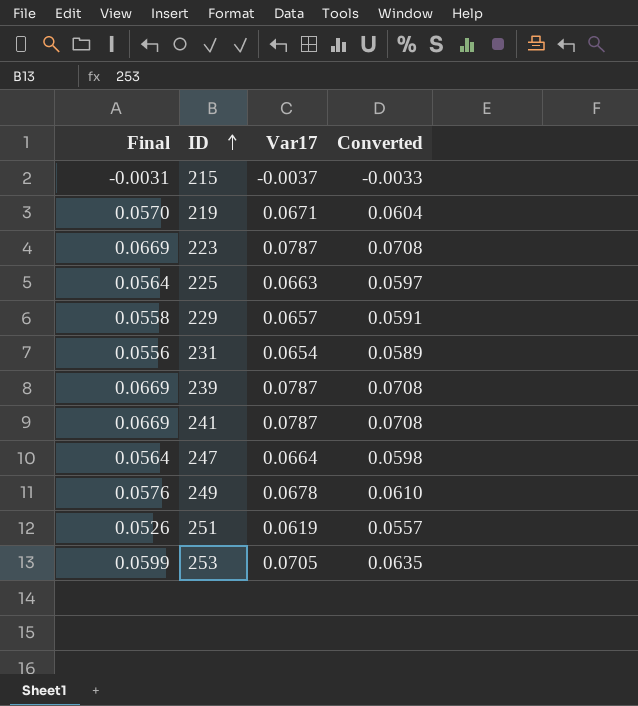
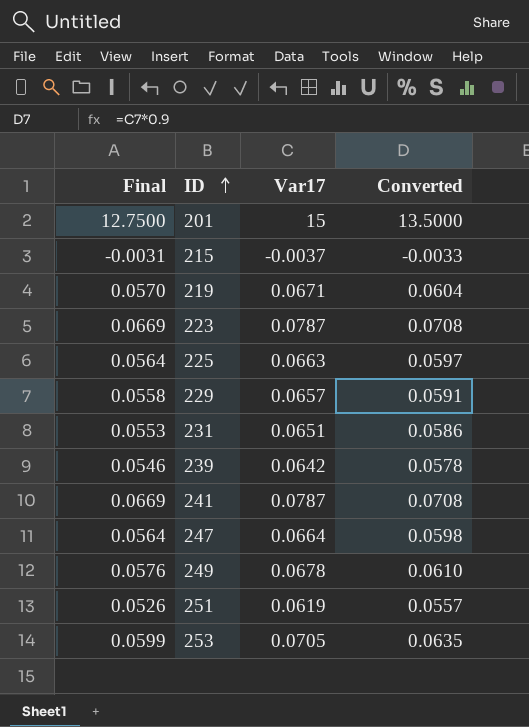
row 201: none -> 12.7500 | 15 | 13.5000
231 | Final: 0.0556 -> 0.0553
231 | Var17: 0.0654 -> 0.0651
231 | Converted: 0.0589 -> 0.0586
239 | Final: 0.0669 -> 0.0546
239 | Var17: 0.0787 -> 0.0642
239 | Converted: 0.0708 -> 0.0578

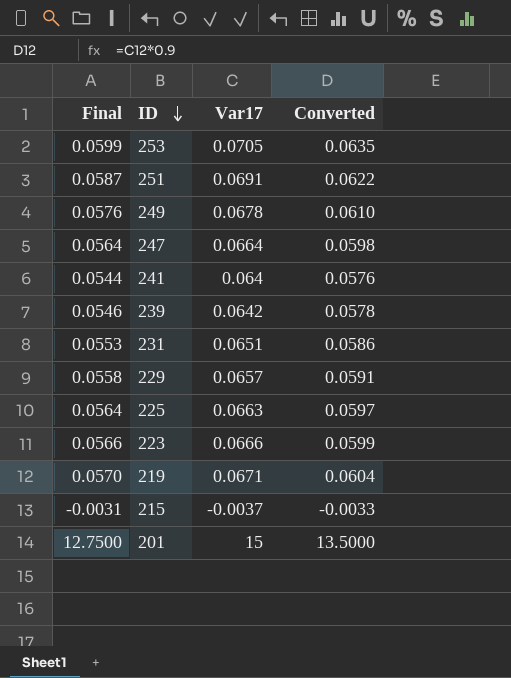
row order: ID ascending -> ID descending
251 | Final: 0.0526 -> 0.0587
251 | Var17: 0.0619 -> 0.0691
251 | Converted: 0.0557 -> 0.0622
241 | Final: 0.0669 -> 0.0544
241 | Var17: 0.0787 -> 0.064
241 | Converted: 0.0708 -> 0.0576
223 | Final: 0.0669 -> 0.0566
223 | Var17: 0.0787 -> 0.0666
223 | Converted: 0.0708 -> 0.0599

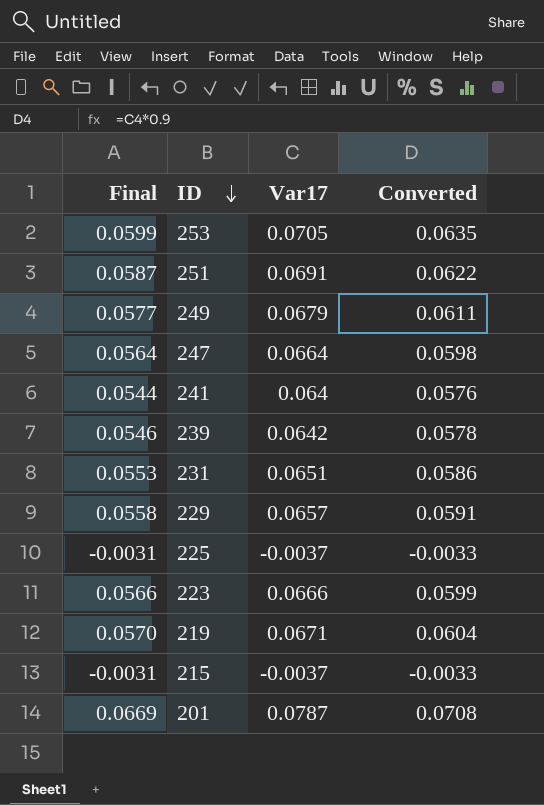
249 | Final: 0.0576 -> 0.0577
249 | Var17: 0.0678 -> 0.0679
249 | Converted: 0.0610 -> 0.0611
225 | Final: 0.0564 -> -0.0031
225 | Var17: 0.0663 -> -0.0037
225 | Converted: 0.0597 -> -0.0033
201 | Final: 12.7500 -> 0.0669
201 | Var17: 15 -> 0.0787
201 | Converted: 13.5000 -> 0.0708

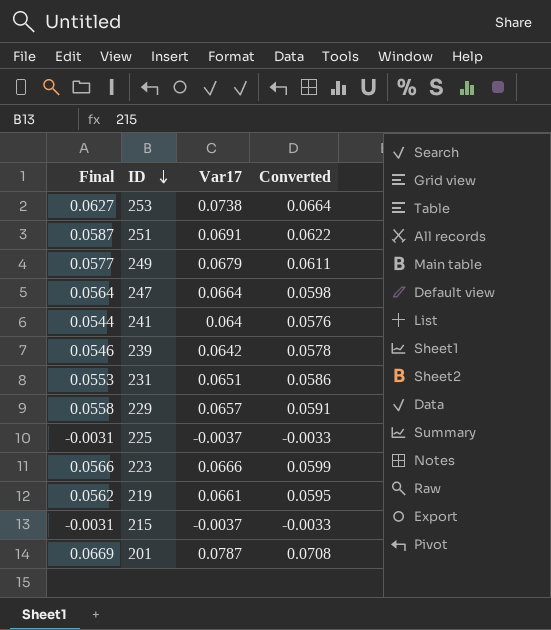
253 | Final: 0.0599 -> 0.0627
253 | Var17: 0.0705 -> 0.0738
253 | Converted: 0.0635 -> 0.0664
219 | Final: 0.0570 -> 0.0562
219 | Var17: 0.0671 -> 0.0661
219 | Converted: 0.0604 -> 0.0595

